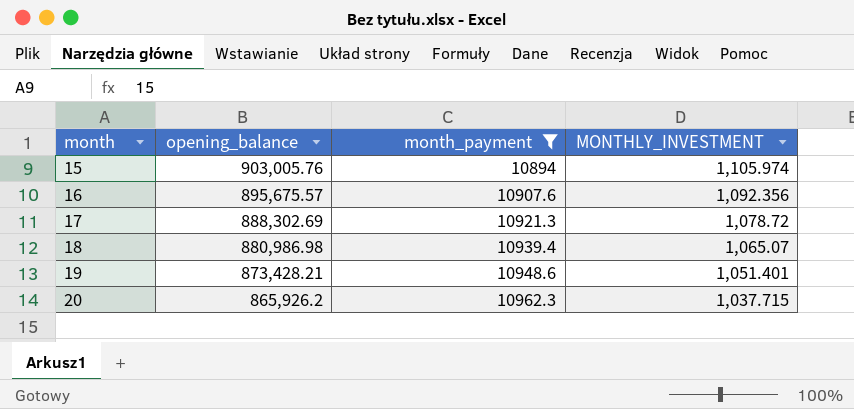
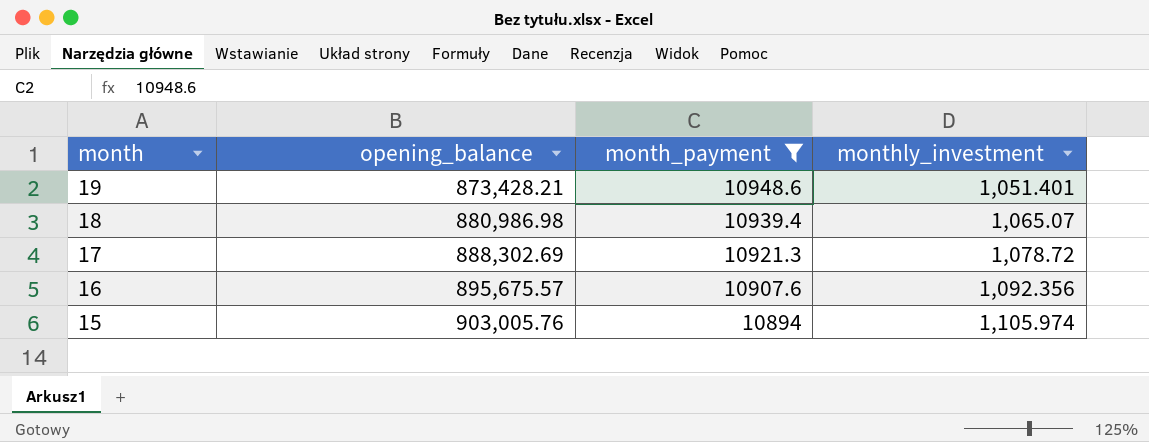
row order: month ascending -> month descending
column name: MONTHLY_INVESTMENT -> monthly_investment
row 20: 865,926.2 | 10962.3 | 1,037.715 -> none

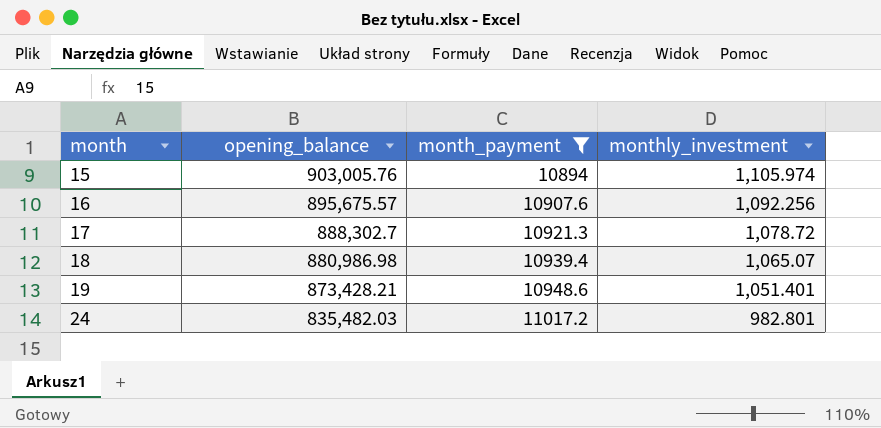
row order: month descending -> month ascending
16 | monthly_investment: 1,092.356 -> 1,092.256
17 | opening_balance: 888,302.69 -> 888,302.7
row 24: none -> 835,482.03 | 11017.2 | 982.801

